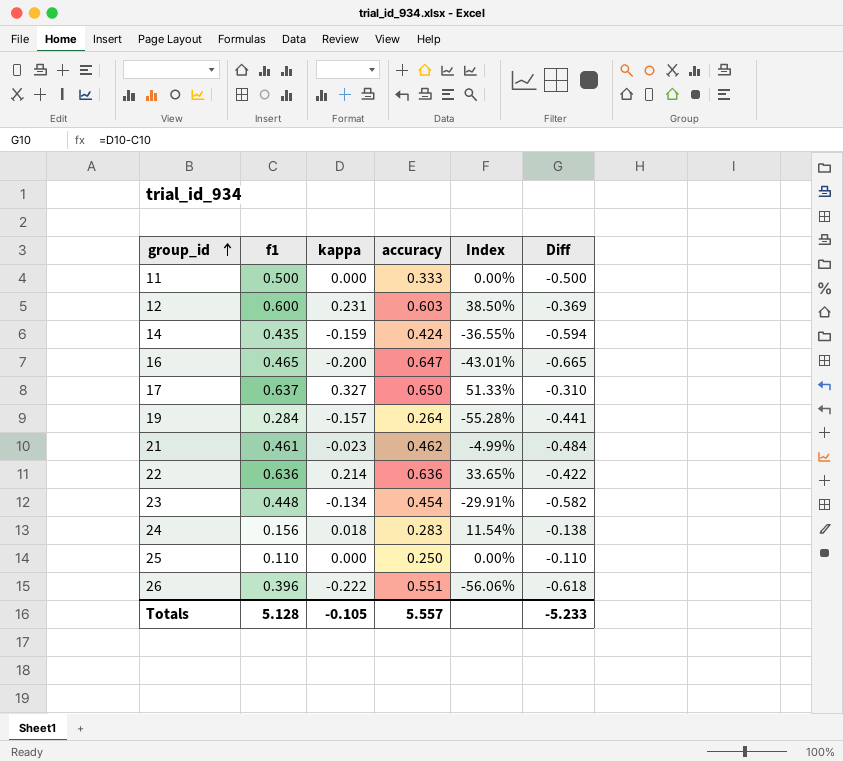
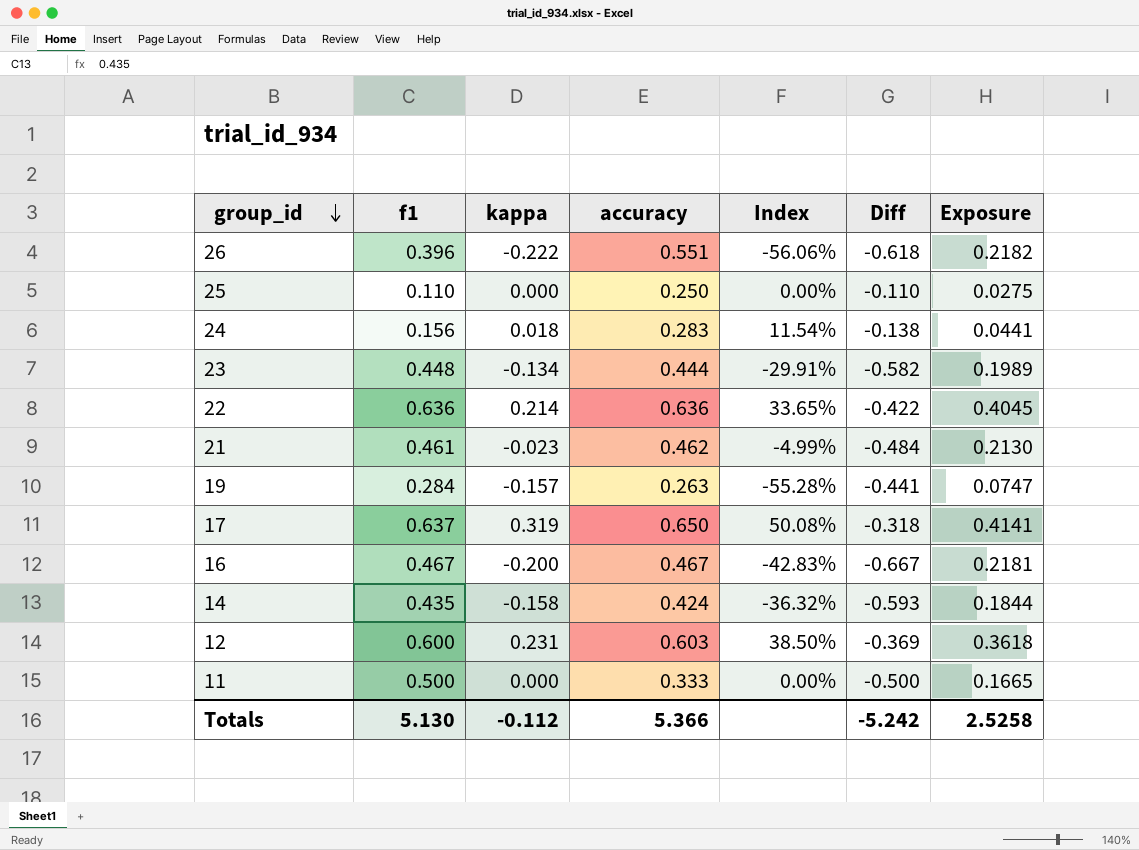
row order: group_id ascending -> group_id descending
column Exposure | formula: none -> [f1] * [accuracy]
23 | accuracy: 0.454 -> 0.444
19 | accuracy: 0.264 -> 0.263
17 | kappa: 0.327 -> 0.319
17 | Index: 51.33% -> 50.08%
17 | Diff: -0.310 -> -0.318
16 | f1: 0.465 -> 0.467
16 | accuracy: 0.647 -> 0.467
16 | Index: -43.01% -> -42.83%
16 | Diff: -0.665 -> -0.667
14 | kappa: -0.159 -> -0.158
14 | Index: -36.55% -> -36.32%
14 | Diff: -0.594 -> -0.593
Totals | f1: 5.128 -> 5.130
Totals | kappa: -0.105 -> -0.112
Totals | accuracy: 5.557 -> 5.366
Totals | Diff: -5.233 -> -5.242

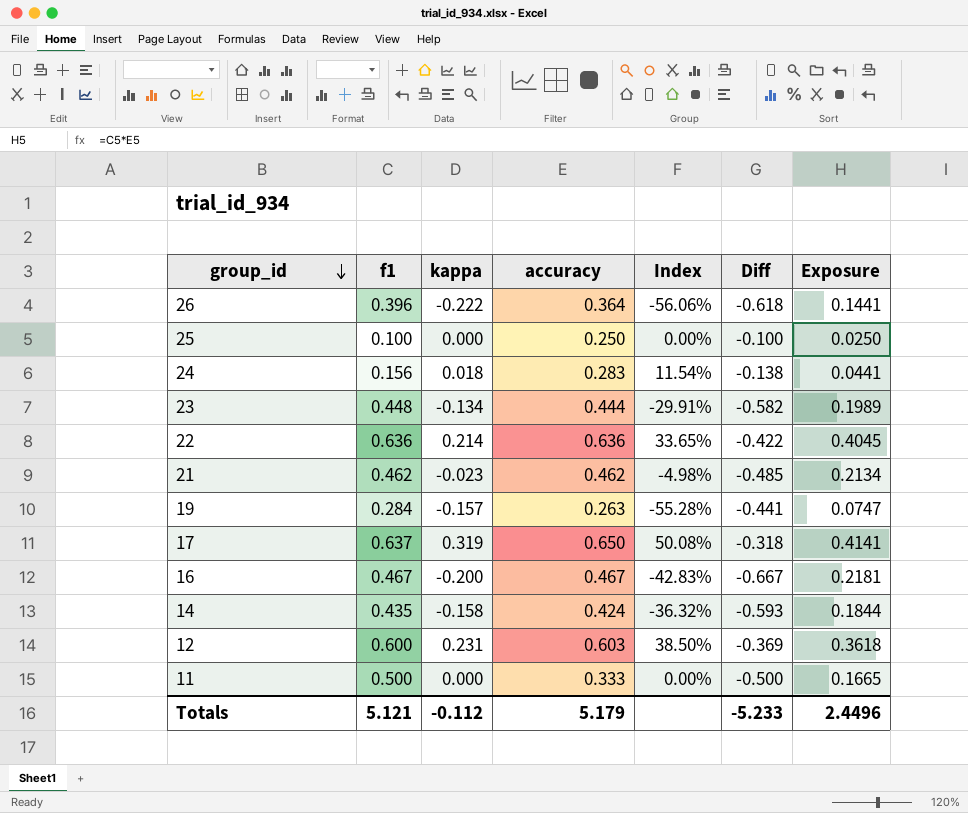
26 | accuracy: 0.551 -> 0.364
26 | Exposure: 0.2182 -> 0.1441
25 | f1: 0.110 -> 0.100
25 | Diff: -0.110 -> -0.100
25 | Exposure: 0.0275 -> 0.0250
21 | f1: 0.461 -> 0.462
21 | Index: -4.99% -> -4.98%
21 | Diff: -0.484 -> -0.485
21 | Exposure: 0.2130 -> 0.2134
Totals | f1: 5.130 -> 5.121
Totals | accuracy: 5.366 -> 5.179
Totals | Diff: -5.242 -> -5.233
Totals | Exposure: 2.5258 -> 2.4496

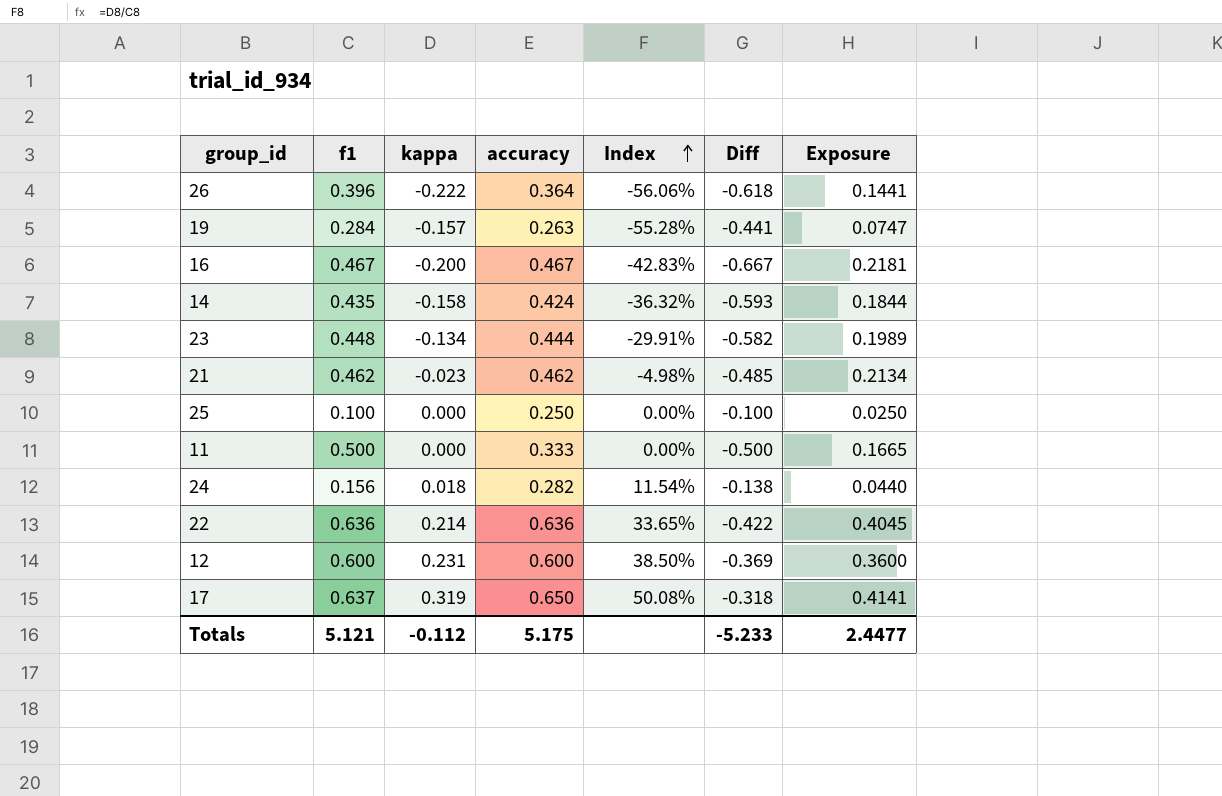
row order: group_id descending -> Index ascending
24 | accuracy: 0.283 -> 0.282
24 | Exposure: 0.0441 -> 0.0440
12 | accuracy: 0.603 -> 0.600
12 | Exposure: 0.3618 -> 0.3600
Totals | accuracy: 5.179 -> 5.175
Totals | Exposure: 2.4496 -> 2.4477

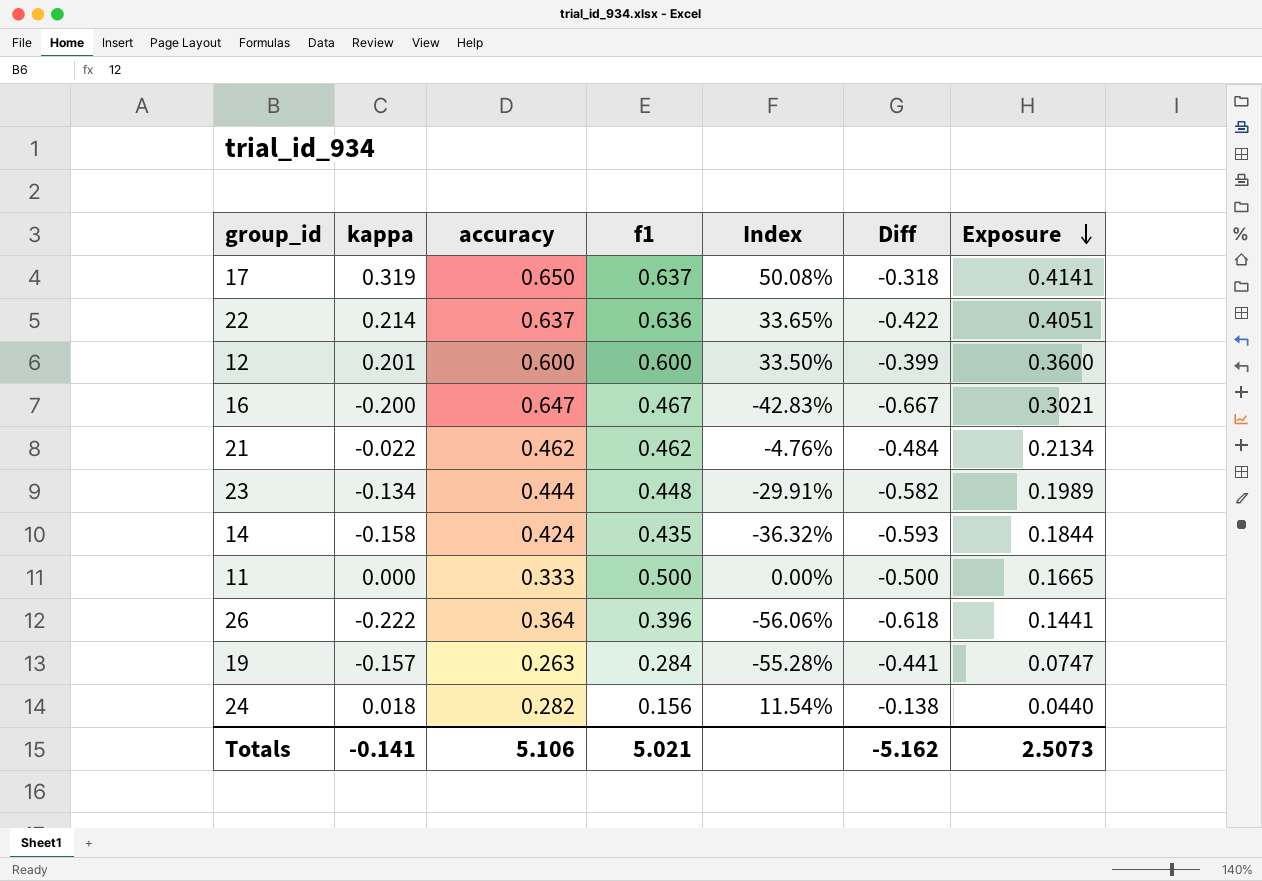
row order: Index ascending -> Exposure descending
column f1 | position: 2 -> 4
row 25: 0.100 | 0.000 | 0.250 | 0.00% | -0.100 | 0.0250 -> none
22 | accuracy: 0.636 -> 0.637
22 | Exposure: 0.4045 -> 0.4051
12 | kappa: 0.231 -> 0.201
12 | Index: 38.50% -> 33.50%
12 | Diff: -0.369 -> -0.399
16 | accuracy: 0.467 -> 0.647
16 | Exposure: 0.2181 -> 0.3021
21 | kappa: -0.023 -> -0.022
21 | Index: -4.98% -> -4.76%
21 | Diff: -0.485 -> -0.484
Totals | kappa: -0.112 -> -0.141
Totals | accuracy: 5.175 -> 5.106
Totals | f1: 5.121 -> 5.021
Totals | Diff: -5.233 -> -5.162
Totals | Exposure: 2.4477 -> 2.5073

